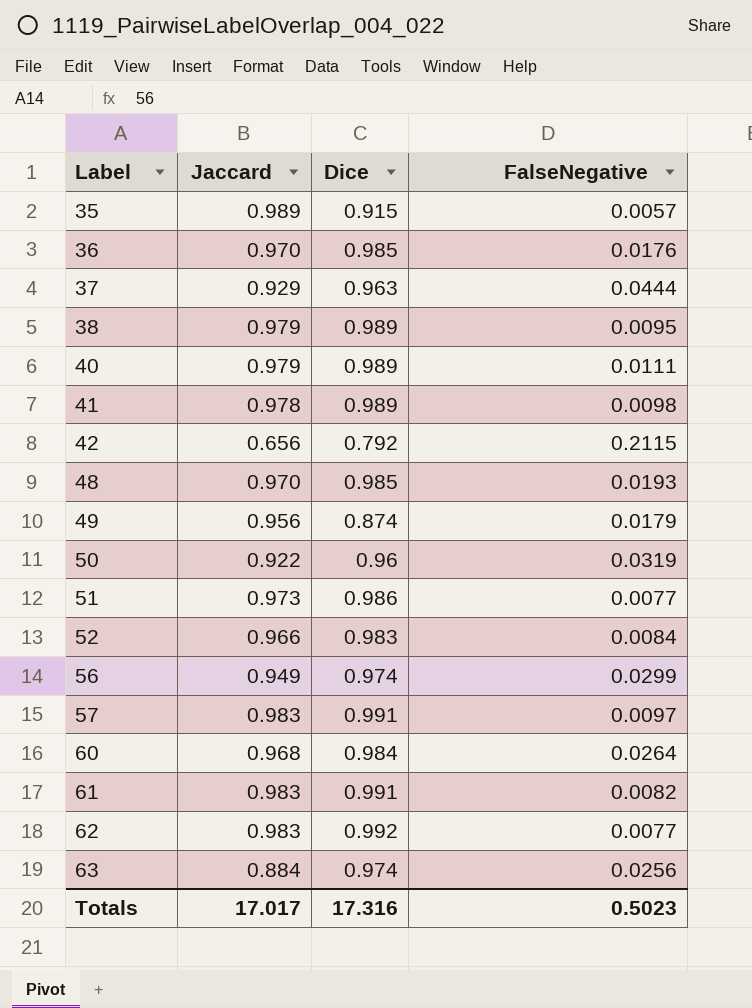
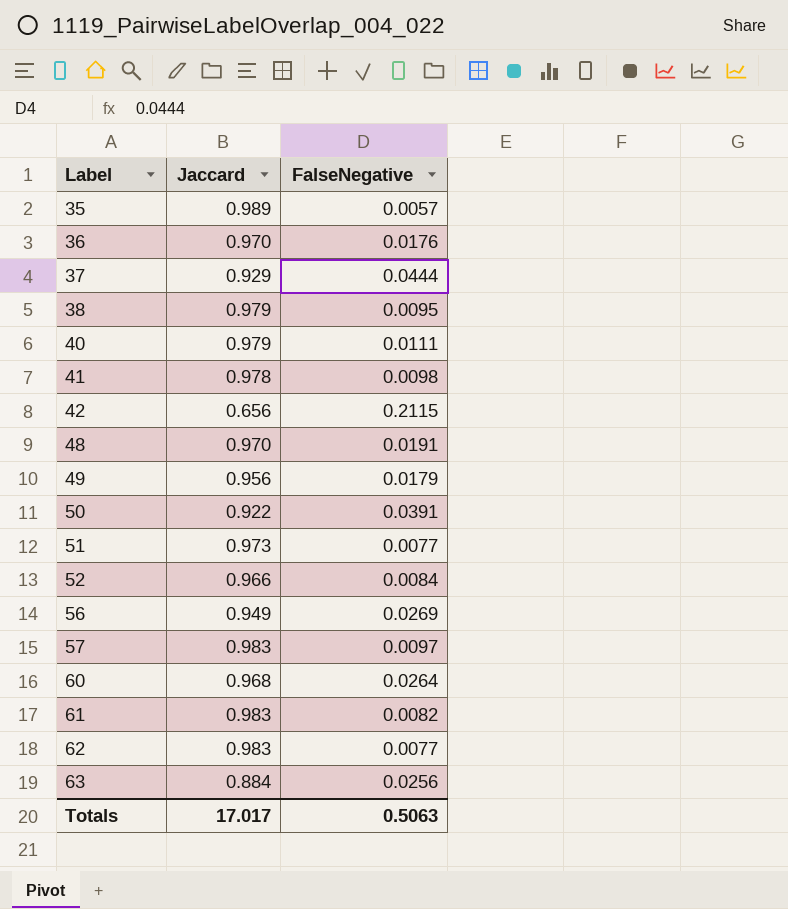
column Dice | position: 3 -> none
48 | FalseNegative: 0.0193 -> 0.0191
50 | FalseNegative: 0.0319 -> 0.0391
56 | FalseNegative: 0.0299 -> 0.0269
Totals | FalseNegative: 0.5023 -> 0.5063

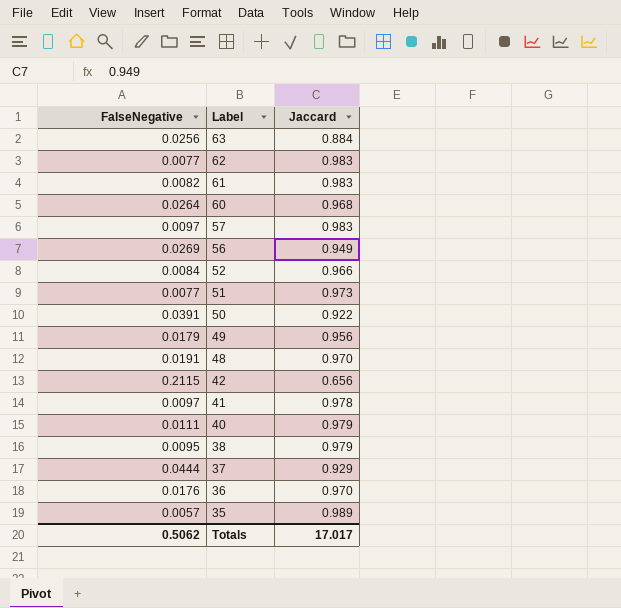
row order: Label ascending -> Label descending
column FalseNegative | position: 3 -> 1
41 | FalseNegative: 0.0098 -> 0.0097
Totals | FalseNegative: 0.5063 -> 0.5062

